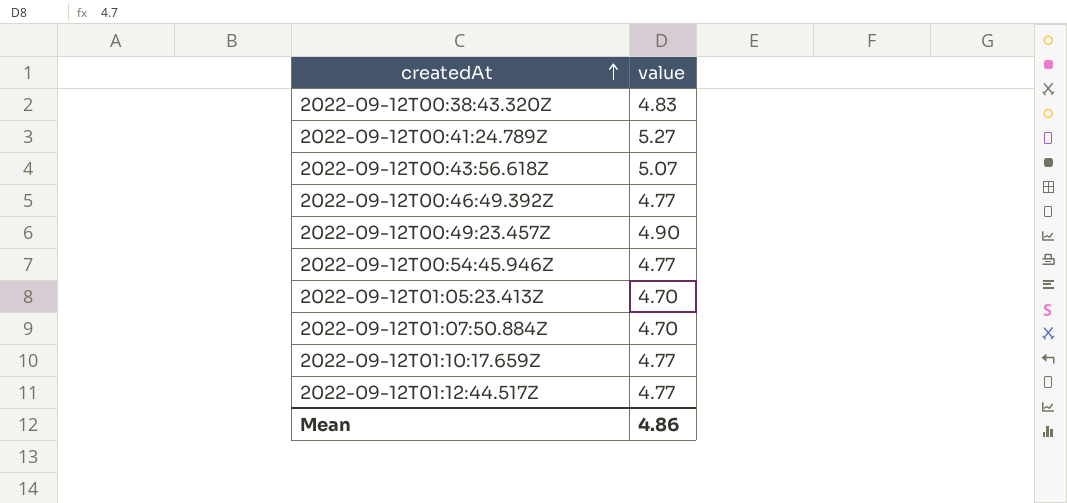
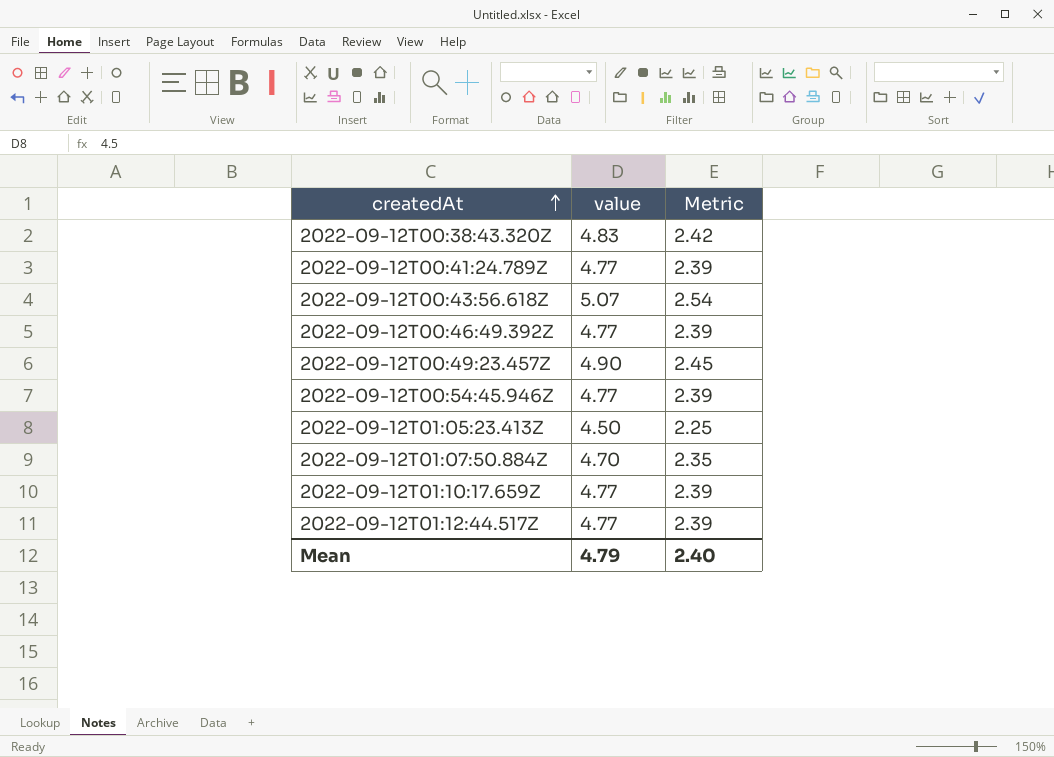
column Metric | formula: none -> [value] * 0.5
2022-09-12T00:41:24.789Z | value: 5.27 -> 4.77
2022-09-12T01:05:23.413Z | value: 4.70 -> 4.50
Mean | value: 4.86 -> 4.79

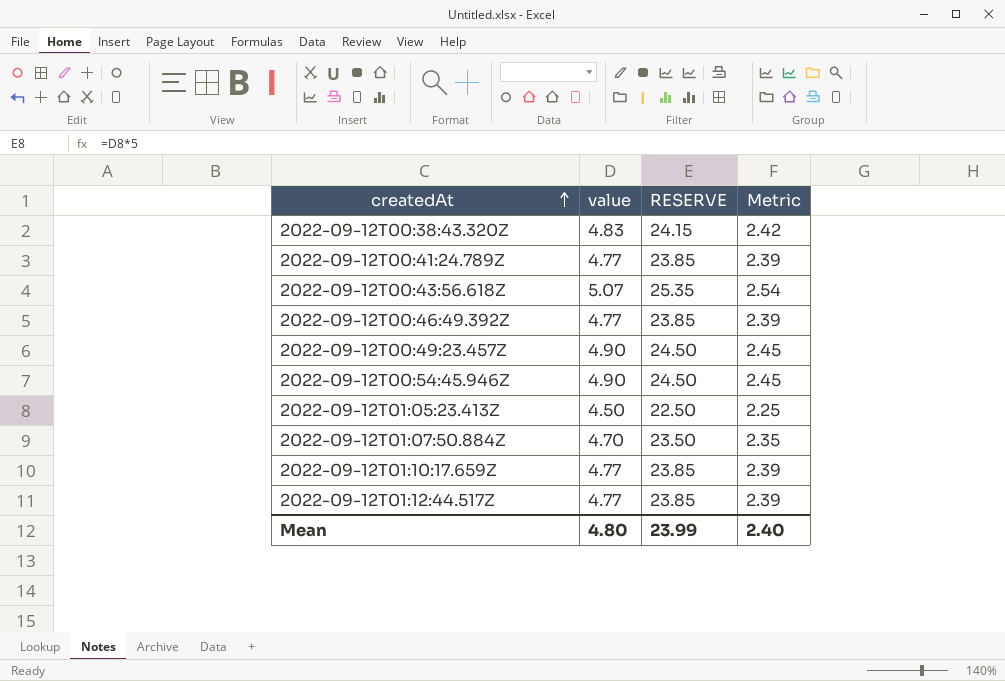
column RESERVE | formula: none -> [value] * 5
2022-09-12T00:54:45.946Z | value: 4.77 -> 4.90
2022-09-12T00:54:45.946Z | Metric: 2.39 -> 2.45
Mean | value: 4.79 -> 4.80

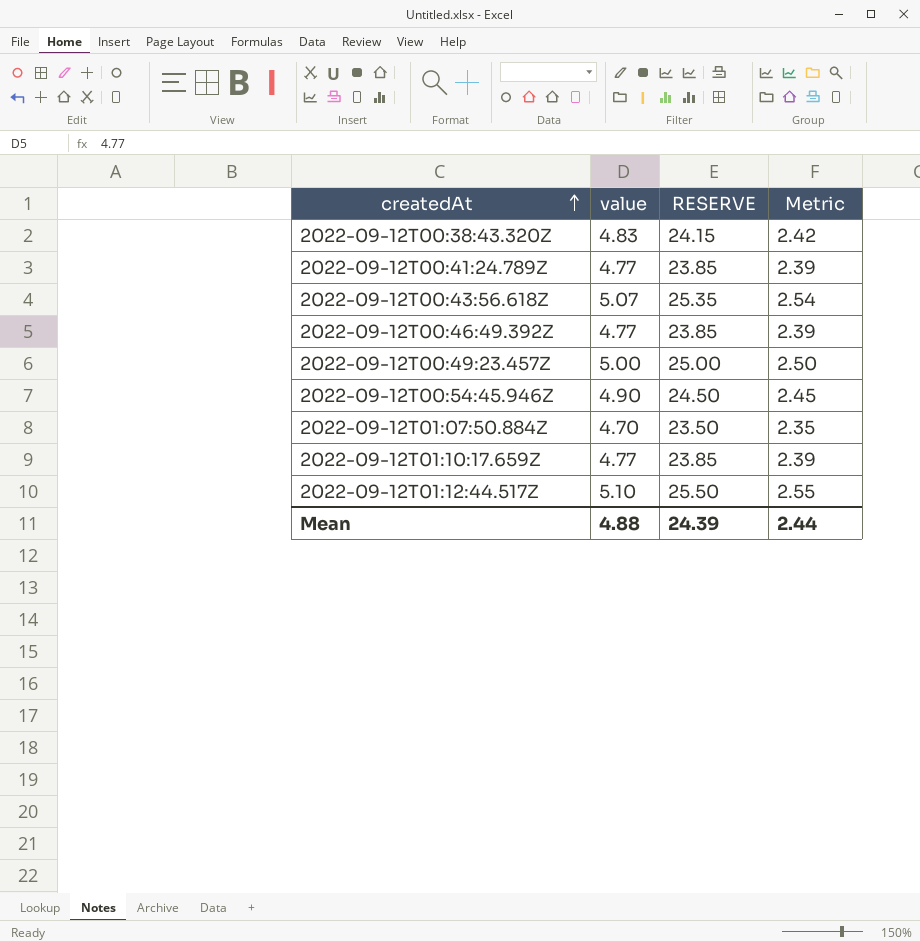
row 2022-09-12T01:05:23.413Z: 4.50 | 22.50 | 2.25 -> none
2022-09-12T00:49:23.457Z | value: 4.90 -> 5.00
2022-09-12T00:49:23.457Z | RESERVE: 24.50 -> 25.00
2022-09-12T00:49:23.457Z | Metric: 2.45 -> 2.50
2022-09-12T01:12:44.517Z | value: 4.77 -> 5.10
2022-09-12T01:12:44.517Z | RESERVE: 23.85 -> 25.50
2022-09-12T01:12:44.517Z | Metric: 2.39 -> 2.55
Mean | value: 4.80 -> 4.88
Mean | RESERVE: 23.99 -> 24.39
Mean | Metric: 2.40 -> 2.44

